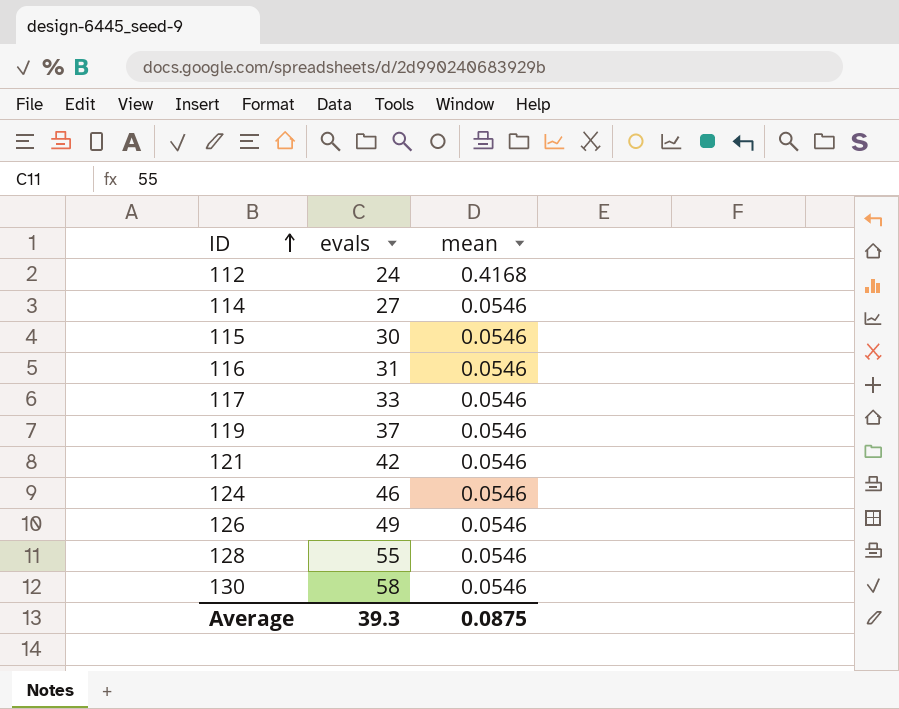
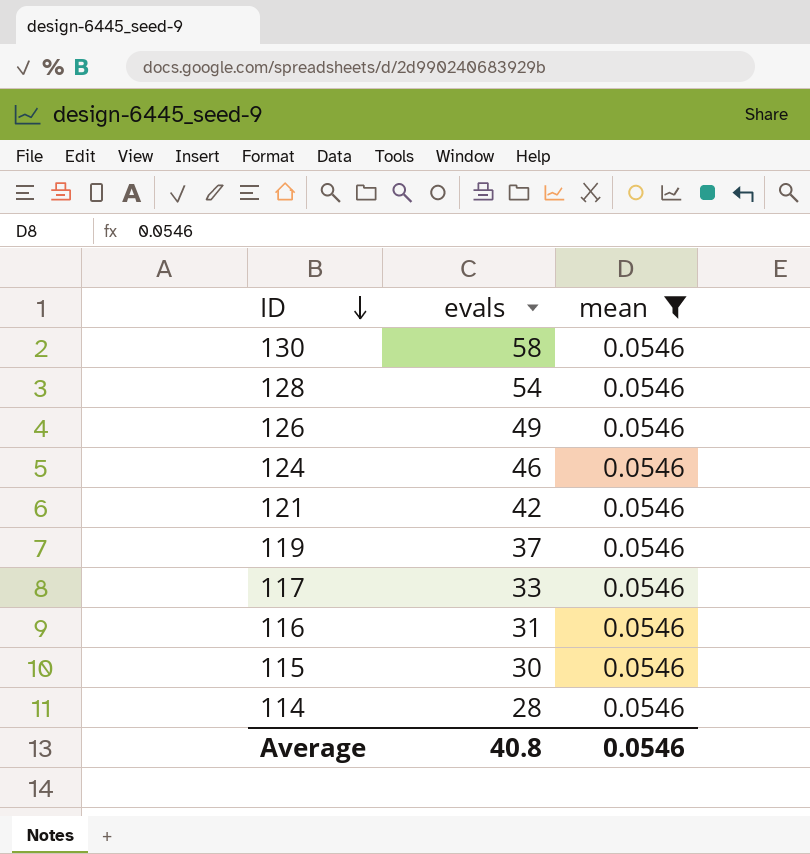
filter: none -> mean = 0.0546
row order: ID ascending -> ID descending
128 | evals: 55 -> 54
114 | evals: 27 -> 28
Average | evals: 39.3 -> 40.8
Average | mean: 0.0875 -> 0.0546

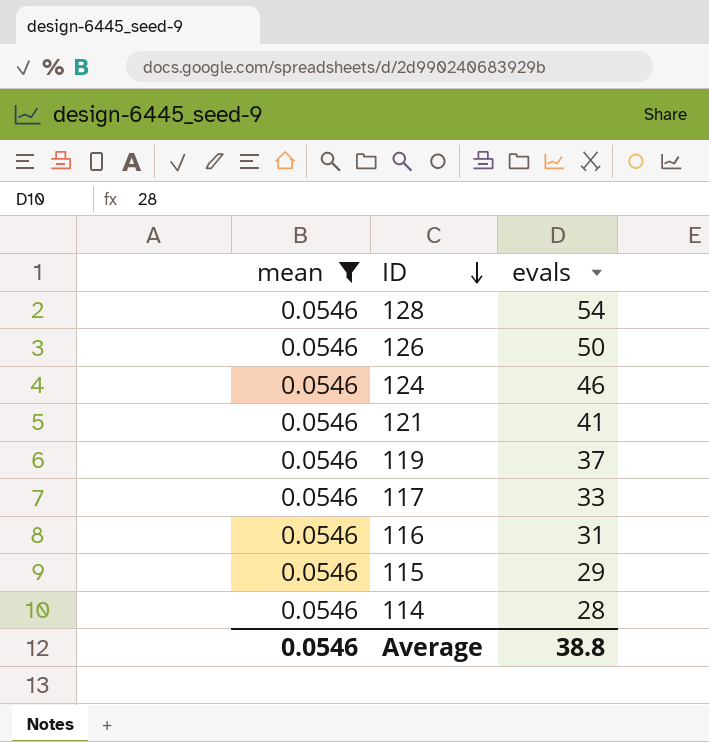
column mean | position: 3 -> 1
row 130: 58 | 0.0546 -> none
126 | evals: 49 -> 50
121 | evals: 42 -> 41
115 | evals: 30 -> 29
Average | evals: 40.8 -> 38.8

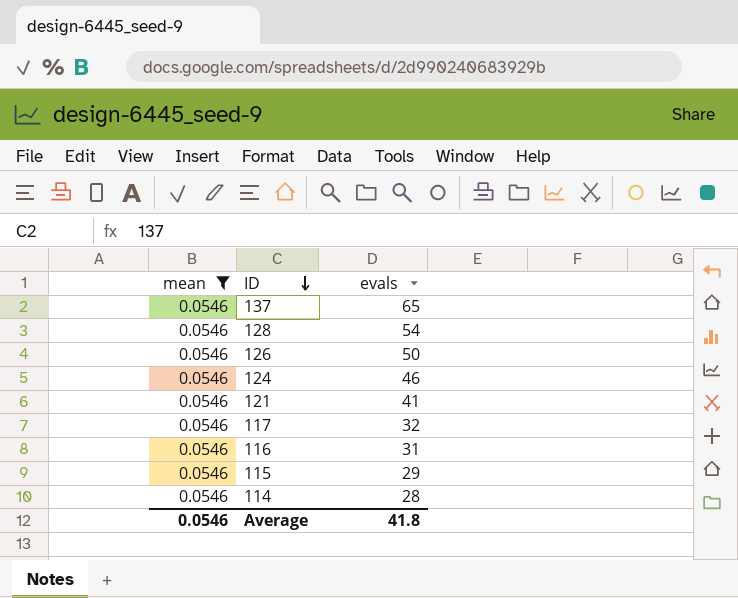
row 119: 0.0546 | 37 -> none
row 137: none -> 0.0546 | 65
117 | evals: 33 -> 32
Average | evals: 38.8 -> 41.8

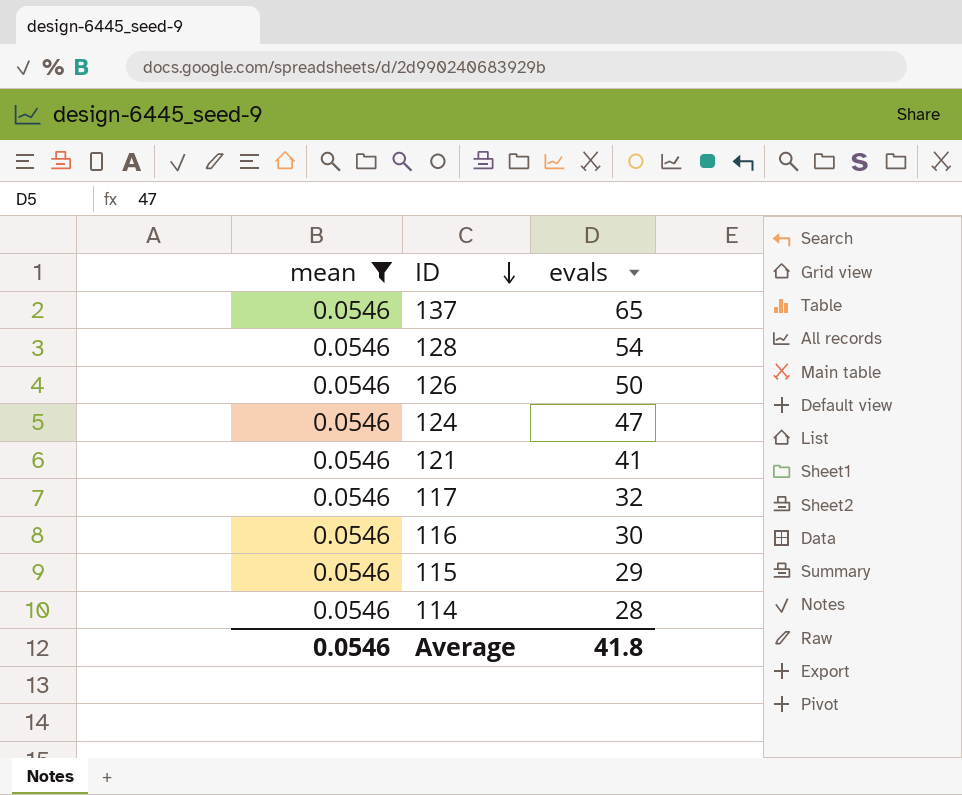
124 | evals: 46 -> 47
116 | evals: 31 -> 30

